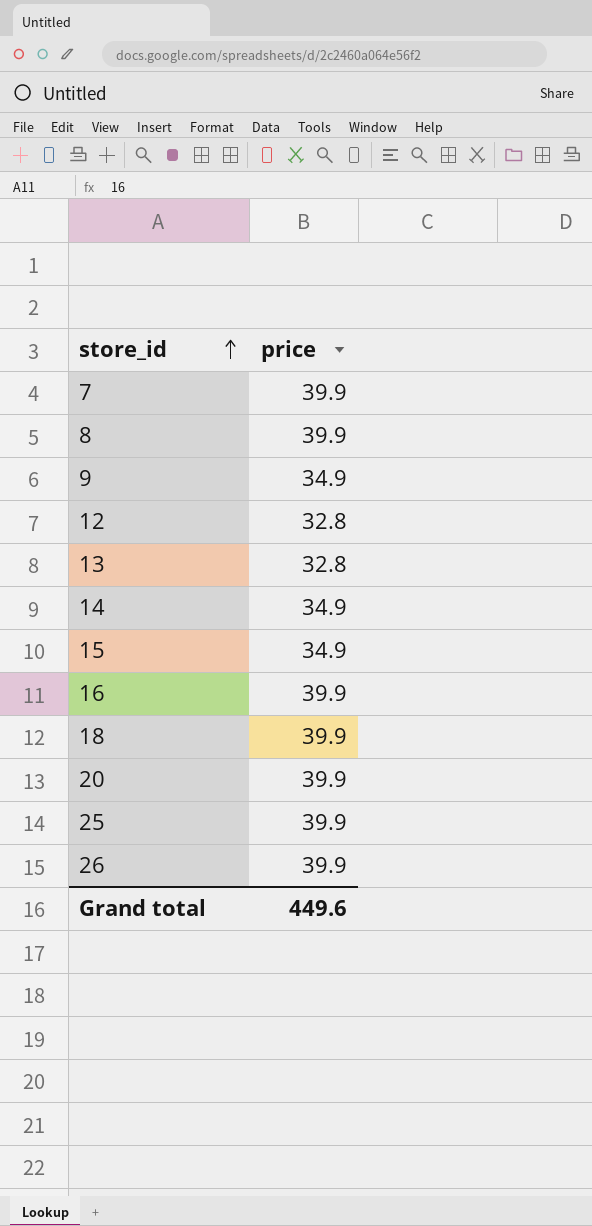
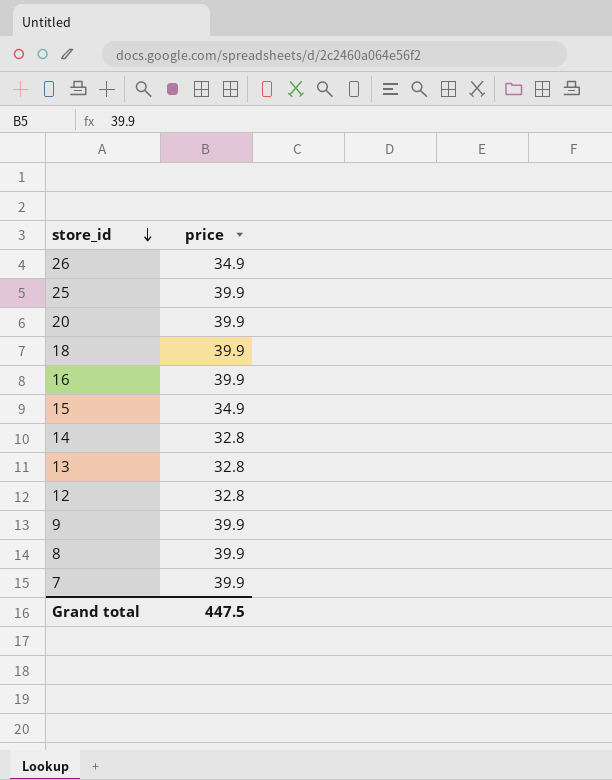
row order: store_id ascending -> store_id descending
26 | price: 39.9 -> 34.9
14 | price: 34.9 -> 32.8
9 | price: 34.9 -> 39.9
Grand total | price: 449.6 -> 447.5

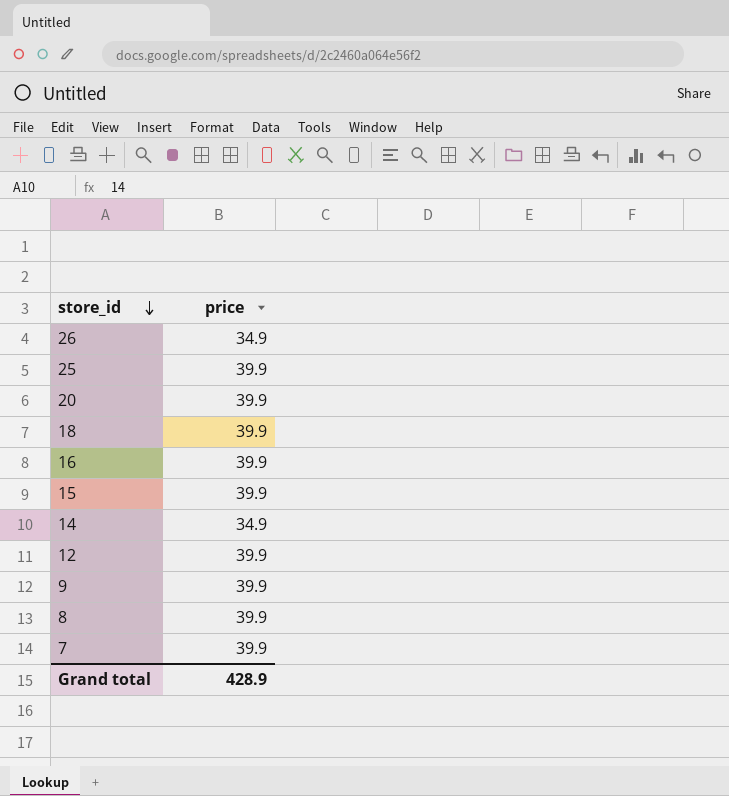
row 13: 32.8 -> none
15 | price: 34.9 -> 39.9
14 | price: 32.8 -> 34.9
12 | price: 32.8 -> 39.9
Grand total | price: 447.5 -> 428.9

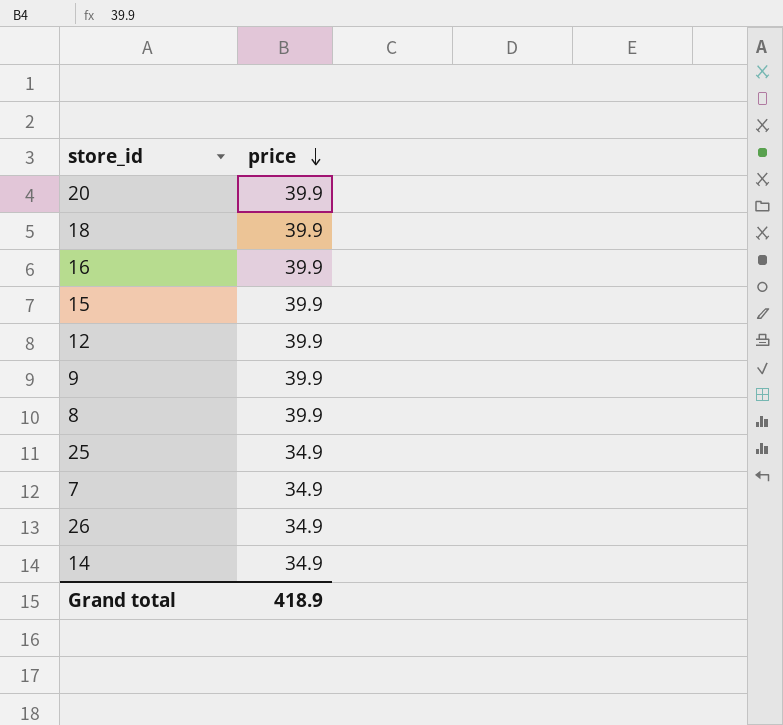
row order: store_id descending -> price descending
25 | price: 39.9 -> 34.9
7 | price: 39.9 -> 34.9
Grand total | price: 428.9 -> 418.9

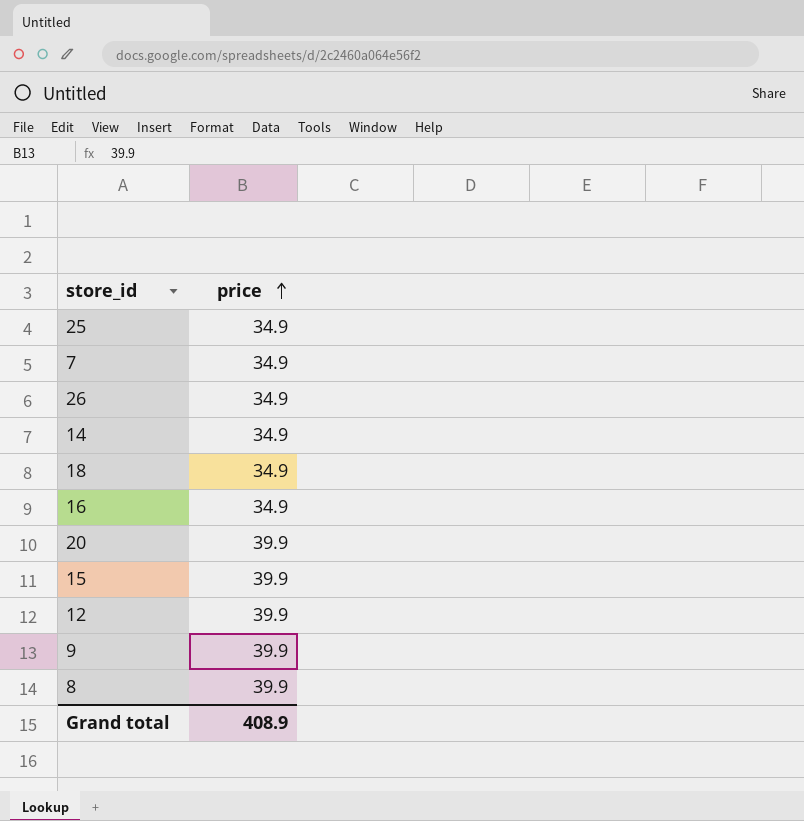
row order: price descending -> price ascending
18 | price: 39.9 -> 34.9
16 | price: 39.9 -> 34.9
Grand total | price: 418.9 -> 408.9

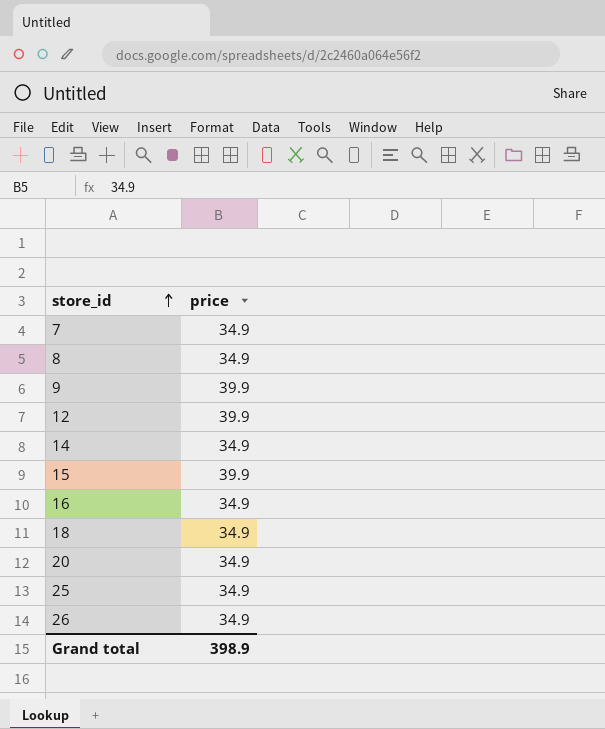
row order: price ascending -> store_id ascending
8 | price: 39.9 -> 34.9
20 | price: 39.9 -> 34.9
Grand total | price: 408.9 -> 398.9

